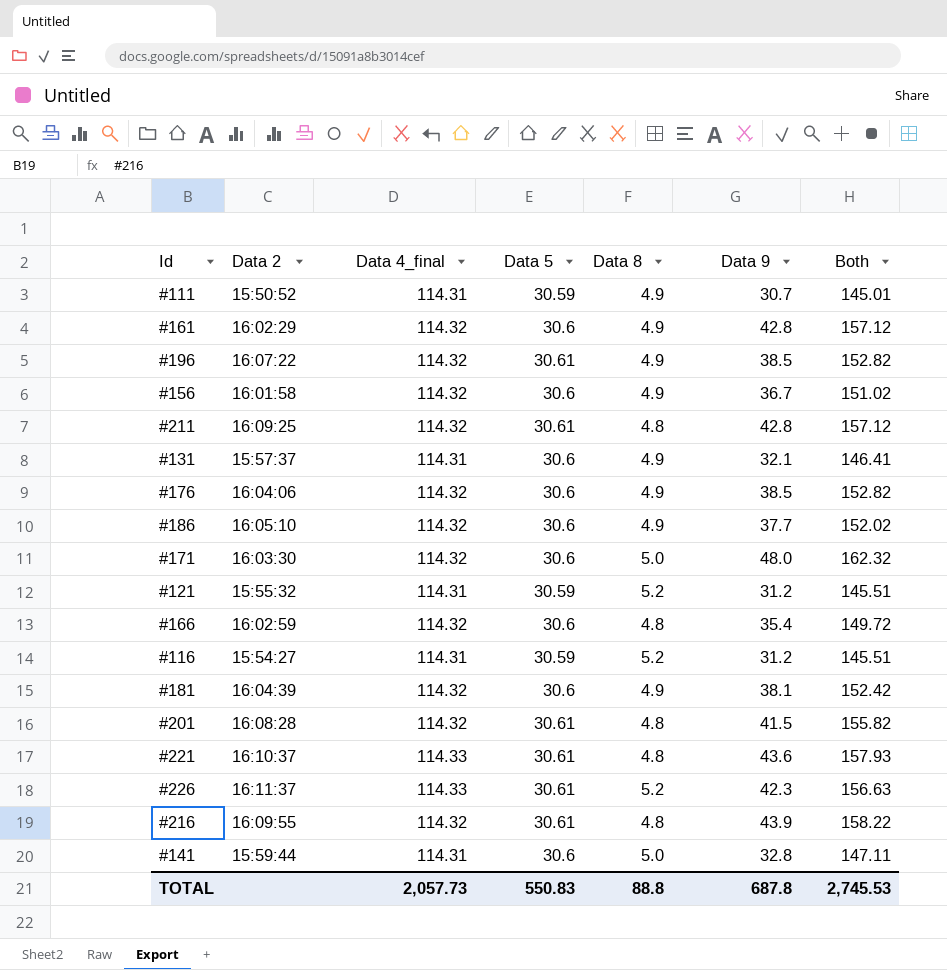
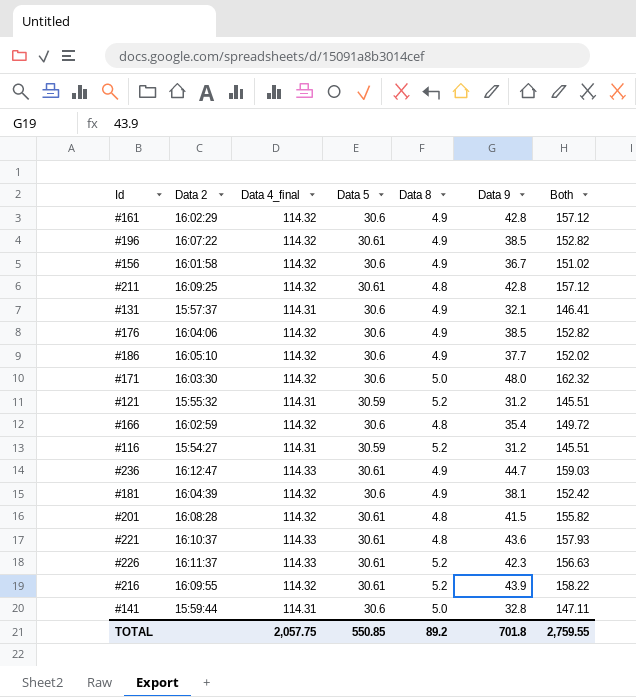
row #111: 15:50:52 | 114.31 | 30.59 | 4.9 | 30.7 | 145.01 -> none
row #236: none -> 16:12:47 | 114.33 | 30.61 | 4.9 | 44.7 | 159.03
#216 | Data 8: 4.8 -> 5.2
TOTAL | Data 4_final: 2,057.73 -> 2,057.75
TOTAL | Data 5: 550.83 -> 550.85
TOTAL | Data 8: 88.8 -> 89.2
TOTAL | Data 9: 687.8 -> 701.8
TOTAL | Both: 2,745.53 -> 2,759.55

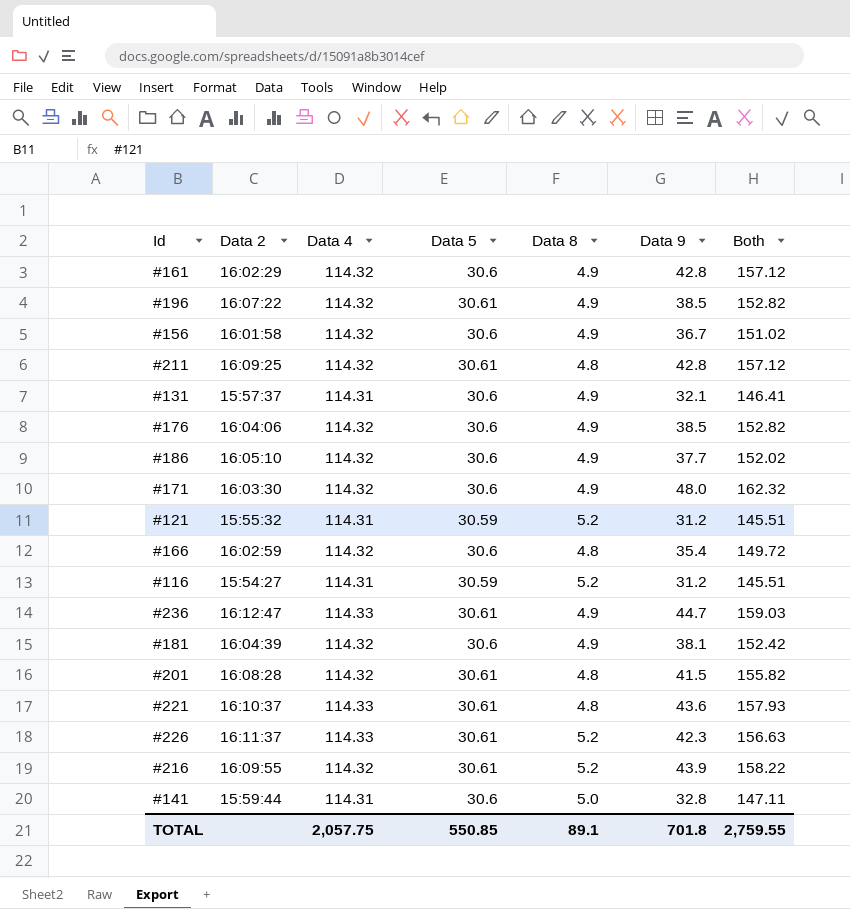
column name: Data 4_final -> Data 4
#171 | Data 8: 5.0 -> 4.9
TOTAL | Data 8: 89.2 -> 89.1

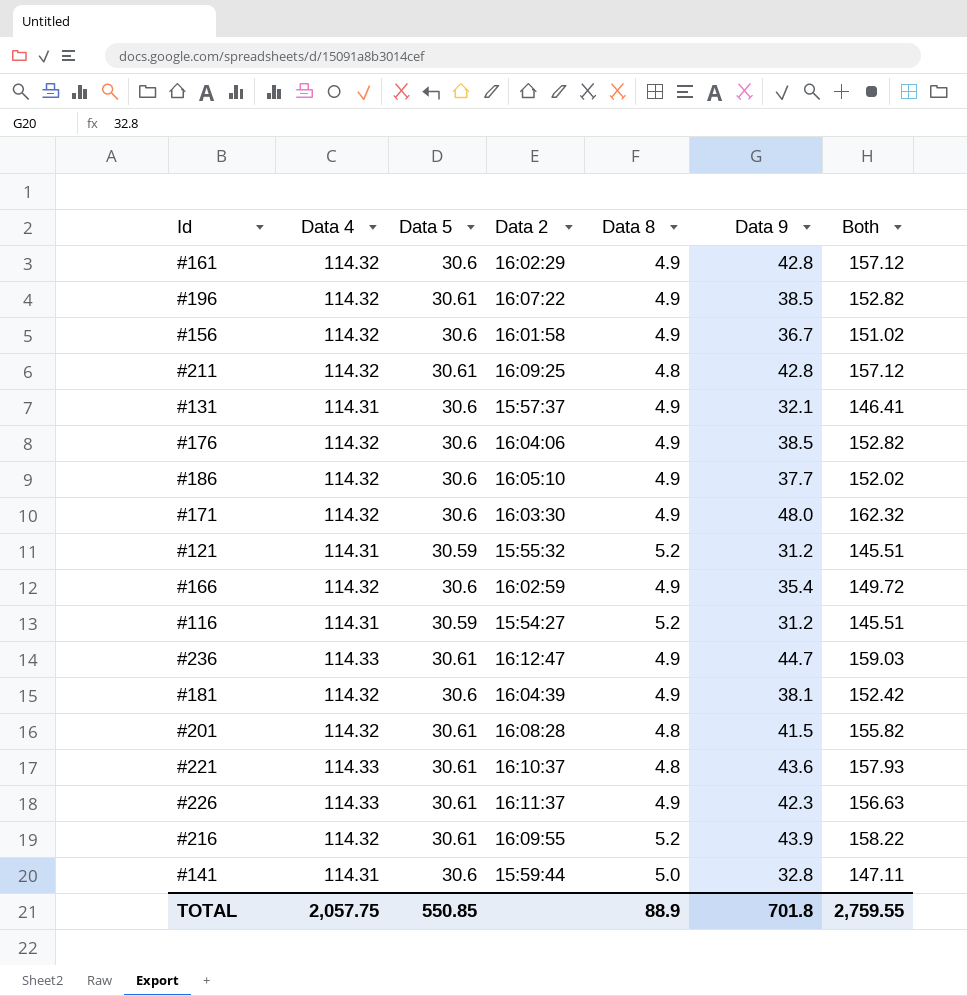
column Data 2 | position: 2 -> 4
#166 | Data 8: 4.8 -> 4.9
#226 | Data 8: 5.2 -> 4.9
TOTAL | Data 8: 89.1 -> 88.9

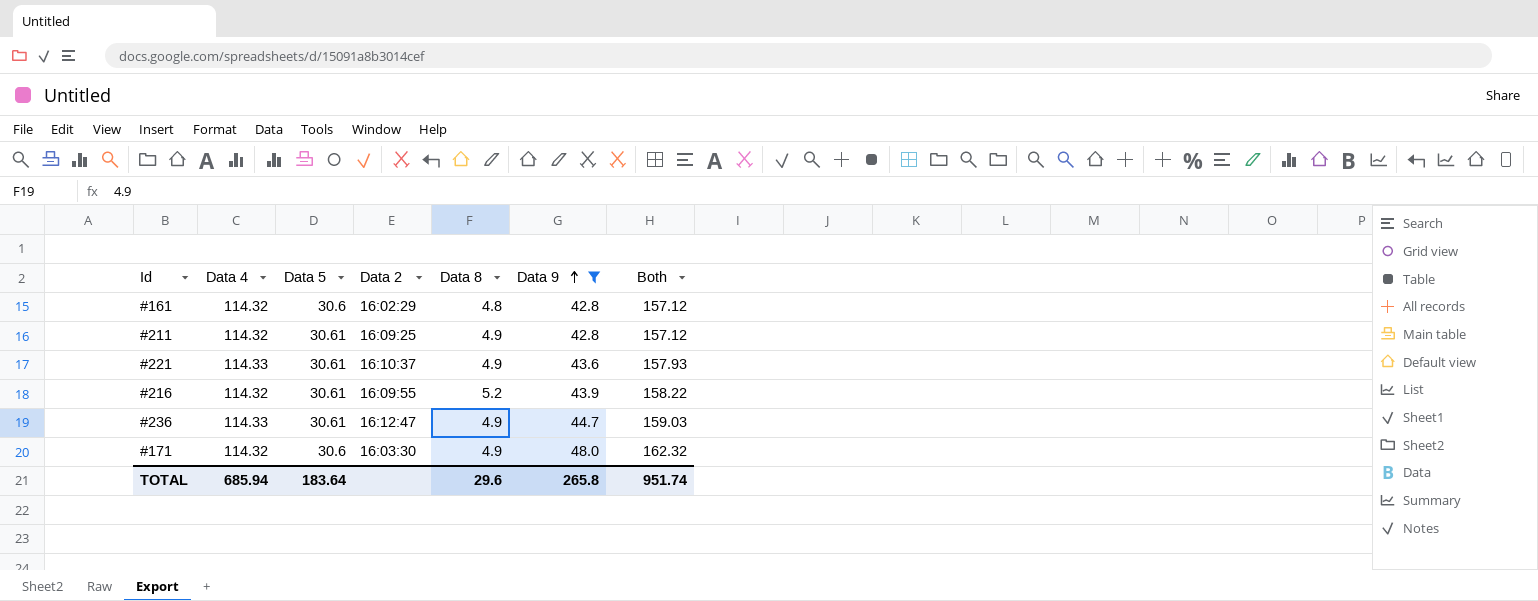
filter: none -> Data 9 >= 42.8
row order: none -> Data 9 ascending
#161 | Data 8: 4.9 -> 4.8
#211 | Data 8: 4.8 -> 4.9
#221 | Data 8: 4.8 -> 4.9
TOTAL | Data 4: 2,057.75 -> 685.94
TOTAL | Data 5: 550.85 -> 183.64
TOTAL | Data 8: 88.9 -> 29.6
TOTAL | Data 9: 701.8 -> 265.8
TOTAL | Both: 2,759.55 -> 951.74

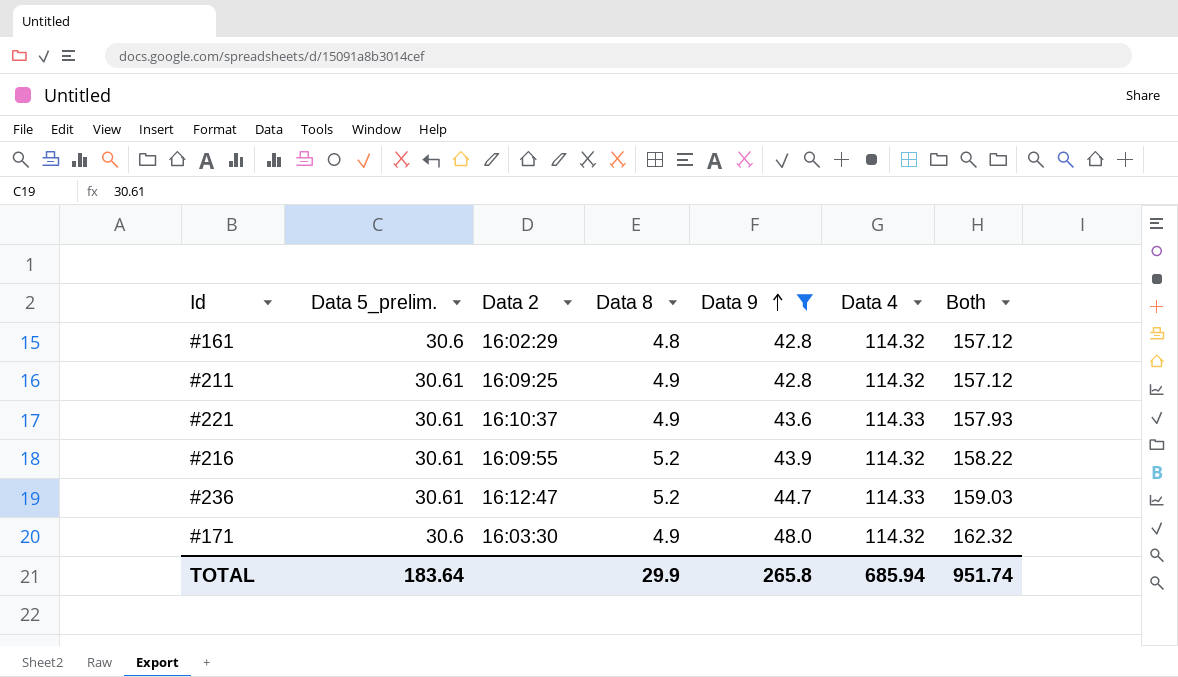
column name: Data 5 -> Data 5_prelim.
column Data 4 | position: 2 -> 6
#236 | Data 8: 4.9 -> 5.2
TOTAL | Data 8: 29.6 -> 29.9

